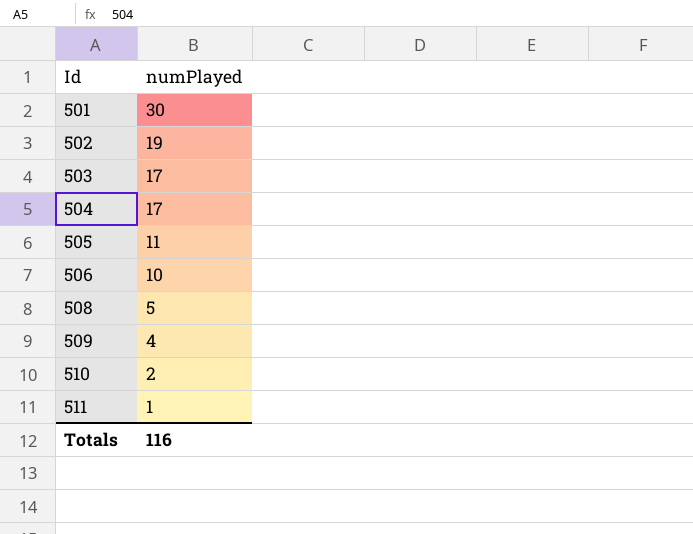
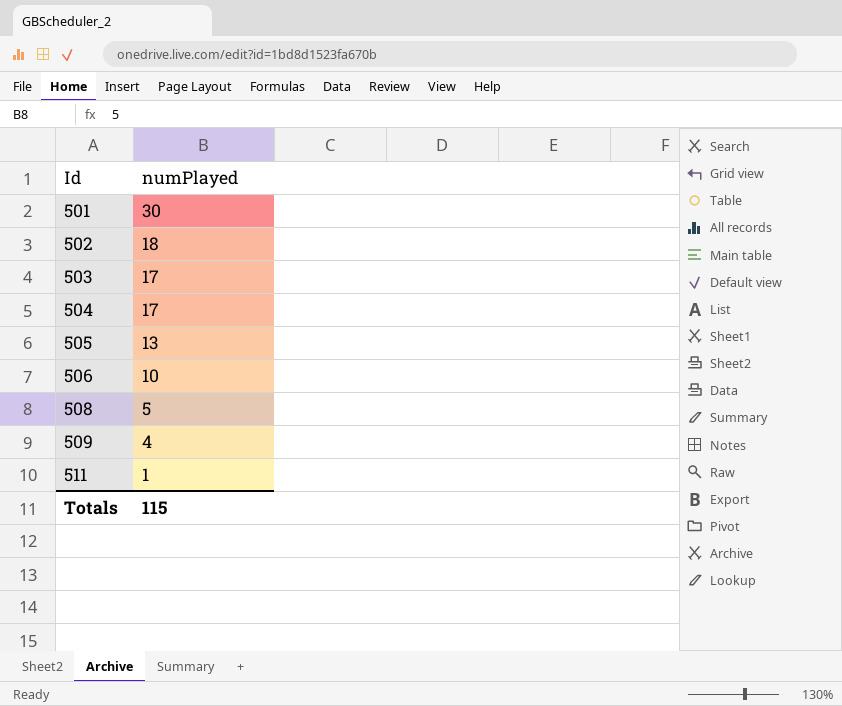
row 510: 2 -> none
502 | numPlayed: 19 -> 18
505 | numPlayed: 11 -> 13
Totals | numPlayed: 116 -> 115

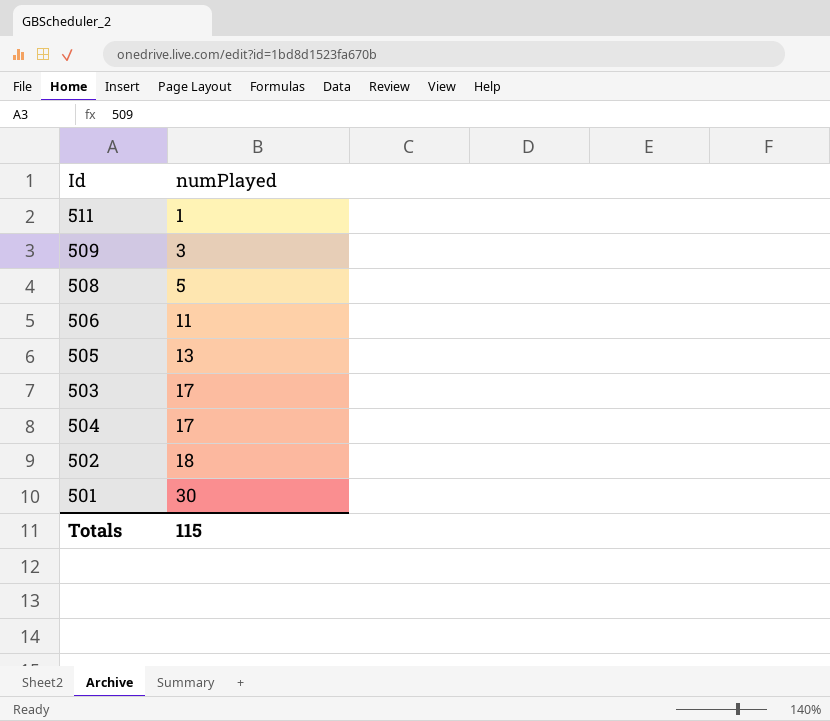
row order: Id ascending -> numPlayed ascending
509 | numPlayed: 4 -> 3
506 | numPlayed: 10 -> 11

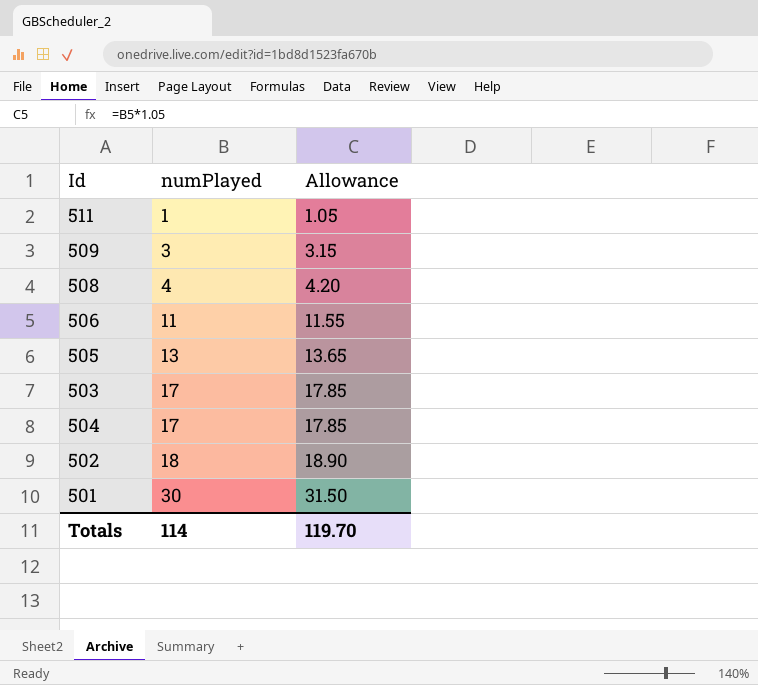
column Allowance | formula: none -> [numPlayed] * 1.05
508 | numPlayed: 5 -> 4
Totals | numPlayed: 115 -> 114

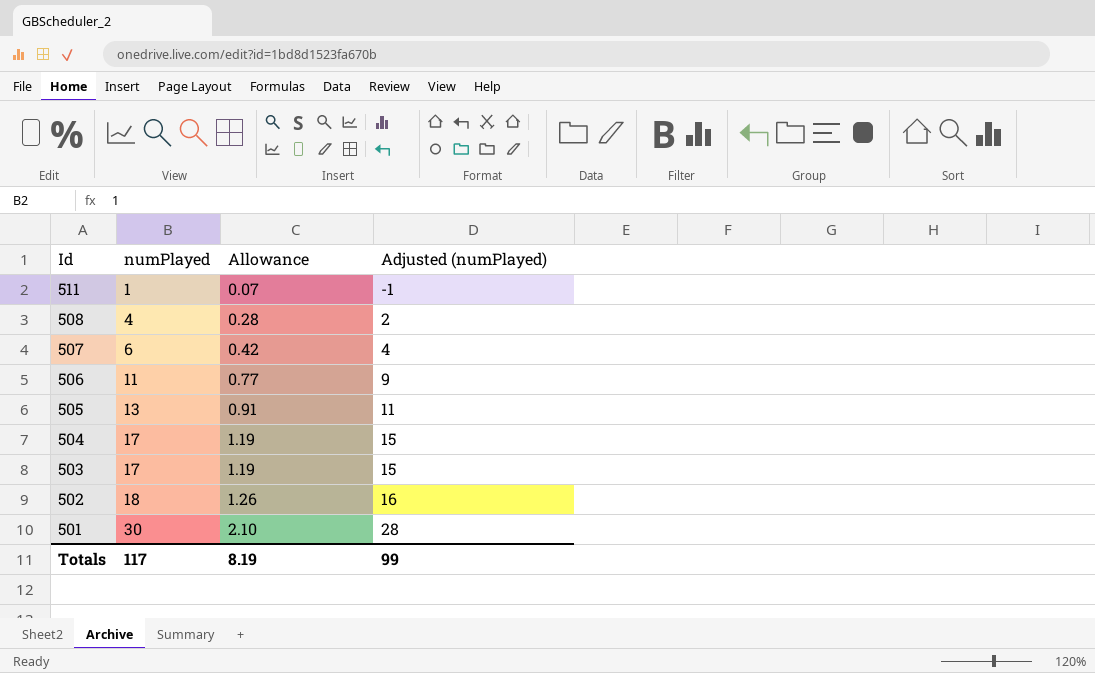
row order: numPlayed ascending -> Id descending
column Allowance | formula: [numPlayed] * 1.05 -> [numPlayed] * 0.07
column Adjusted (numPlayed) | formula: none -> [numPlayed] - 2
row 509: 3 | 3.15 -> none
row 507: none -> 6 | 0.42 | 4
Totals | numPlayed: 114 -> 117
Totals | Allowance: 119.70 -> 8.19

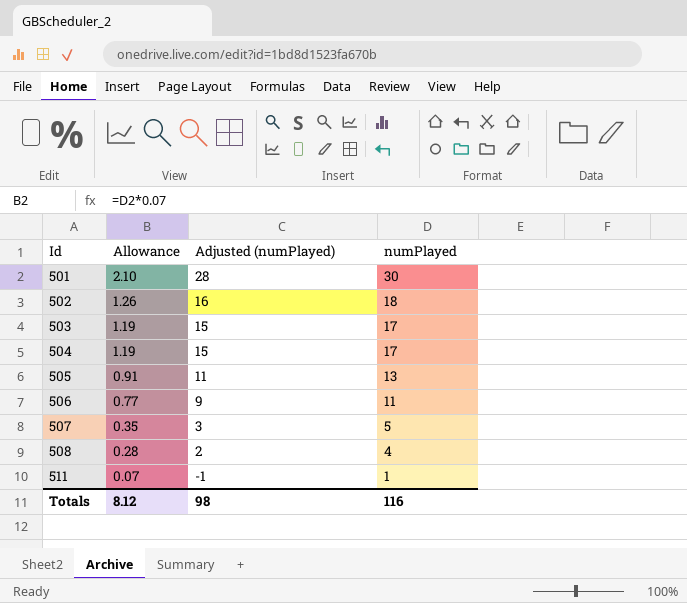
row order: Id descending -> Id ascending
column numPlayed | position: 2 -> 4
507 | Allowance: 0.42 -> 0.35
507 | Adjusted (numPlayed): 4 -> 3
507 | numPlayed: 6 -> 5
Totals | Allowance: 8.19 -> 8.12
Totals | Adjusted (numPlayed): 99 -> 98
Totals | numPlayed: 117 -> 116

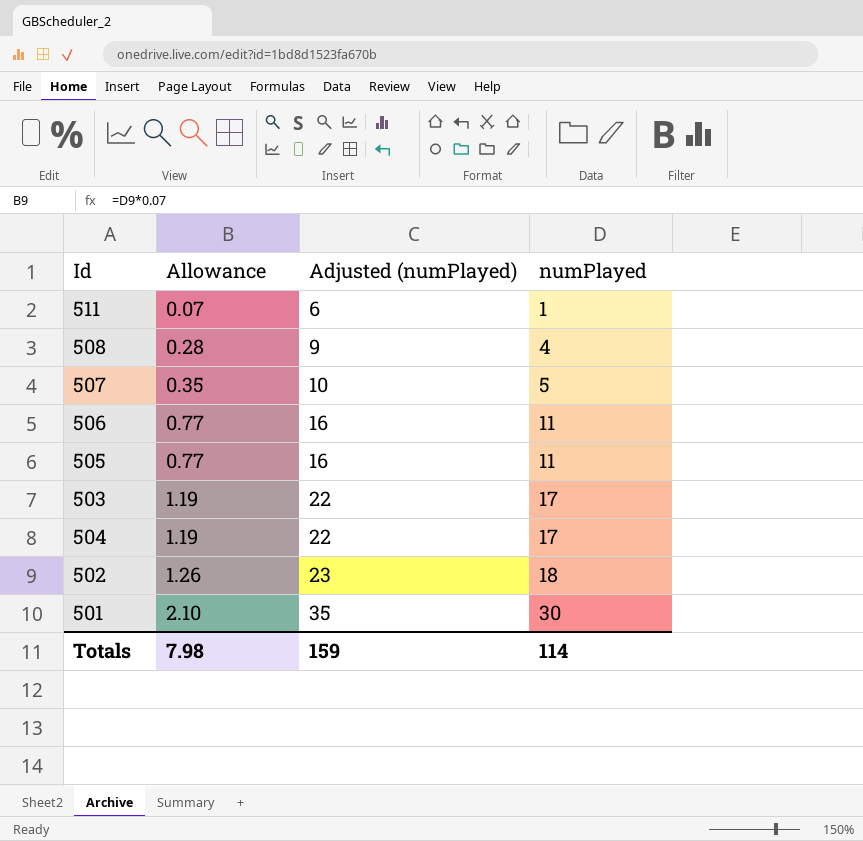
row order: Id ascending -> Allowance ascending
column Adjusted (numPlayed) | formula: [numPlayed] - 2 -> [numPlayed] + 5
505 | Allowance: 0.91 -> 0.77
505 | numPlayed: 13 -> 11
Totals | Allowance: 8.12 -> 7.98
Totals | Adjusted (numPlayed): 98 -> 159
Totals | numPlayed: 116 -> 114

